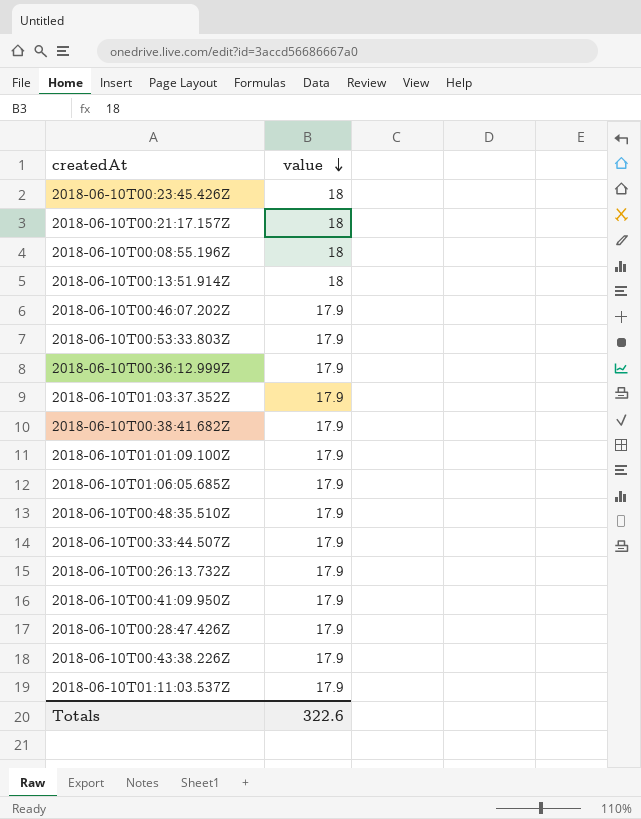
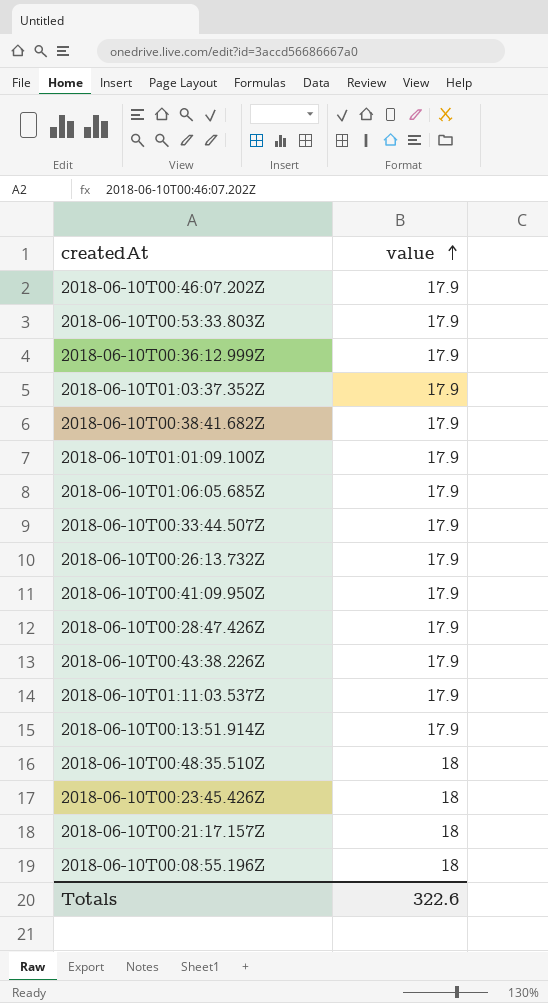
row order: value descending -> value ascending
2018-06-10T00:13:51.914Z | value: 18 -> 17.9
2018-06-10T00:48:35.510Z | value: 17.9 -> 18

